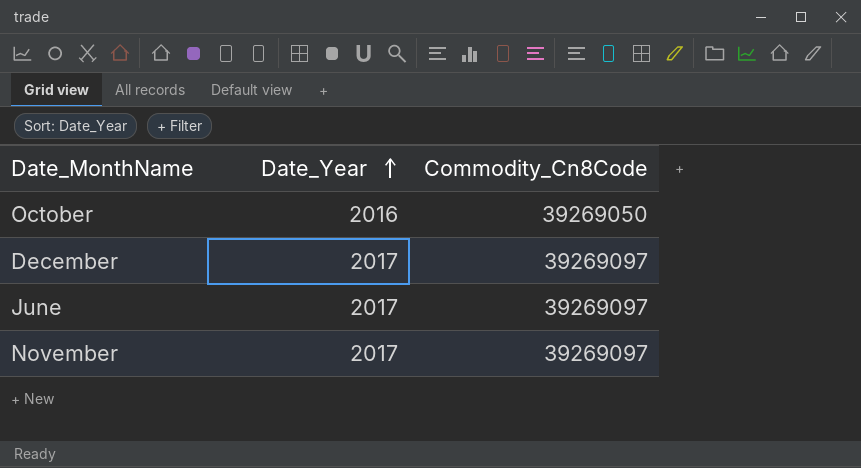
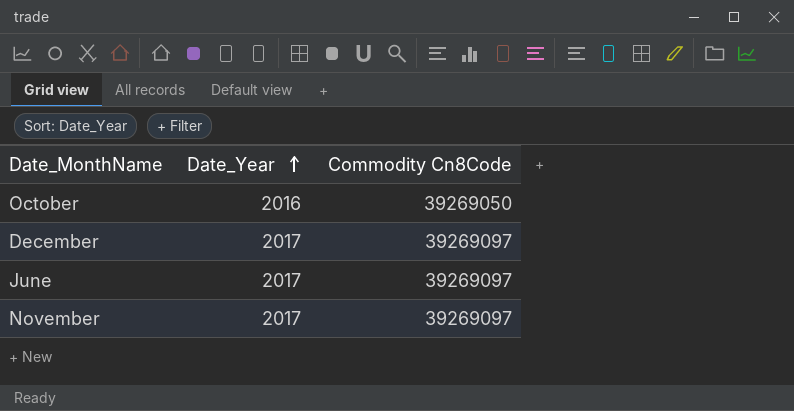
column name: Commodity_Cn8Code -> Commodity Cn8Code

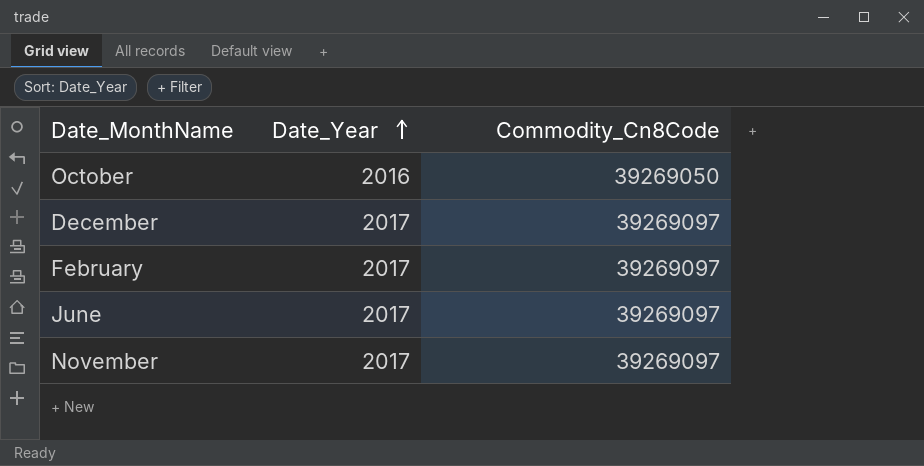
column name: Commodity Cn8Code -> Commodity_Cn8Code
row February: none -> 2017 | 39269097

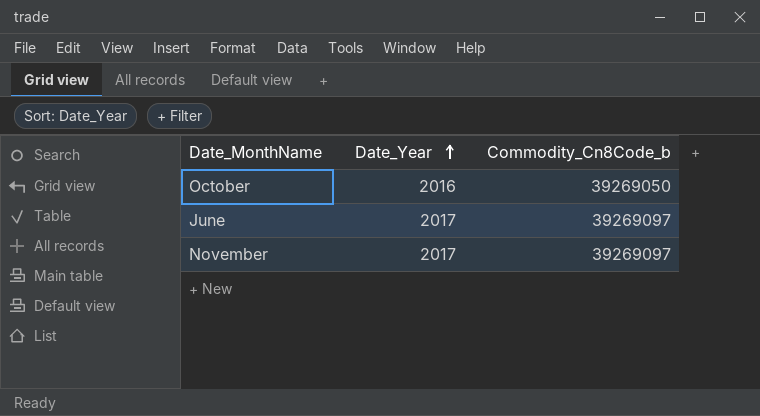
column name: Commodity_Cn8Code -> Commodity_Cn8Code_b
row December: 2017 | 39269097 -> none
row February: 2017 | 39269097 -> none

